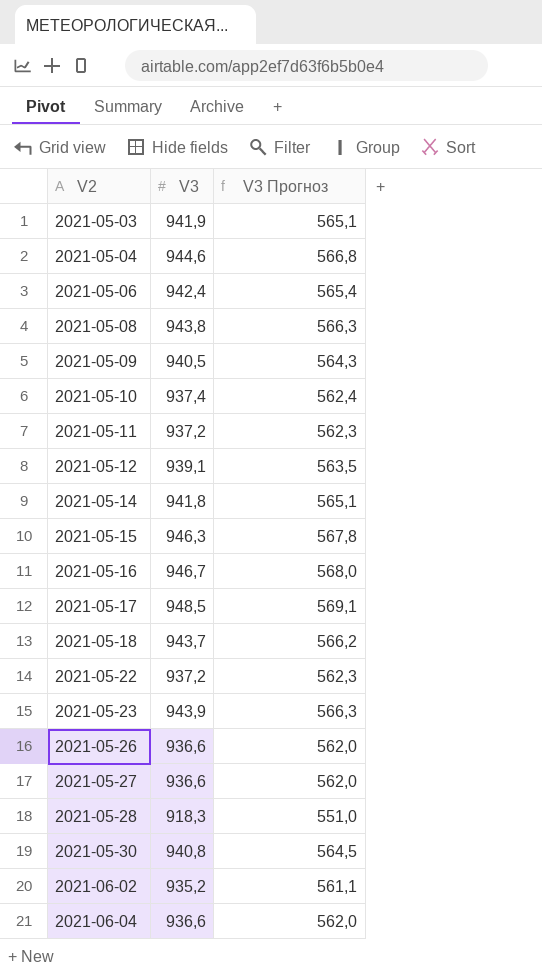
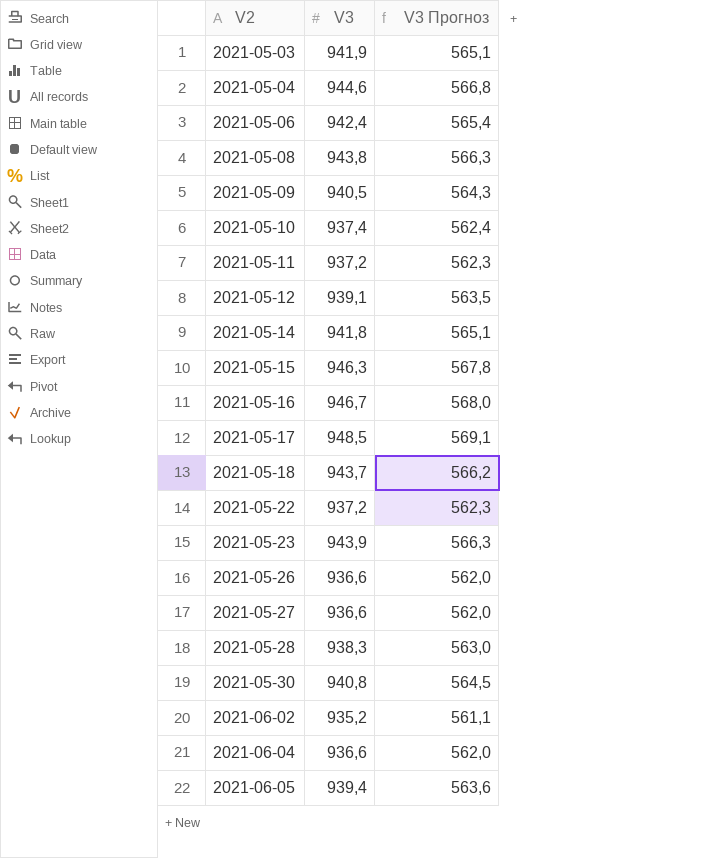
2021-05-28 | V3: 918,3 -> 938,3
2021-05-28 | V3 Прогноз: 551,0 -> 563,0
row 2021-06-05: none -> 939,4 | 563,6

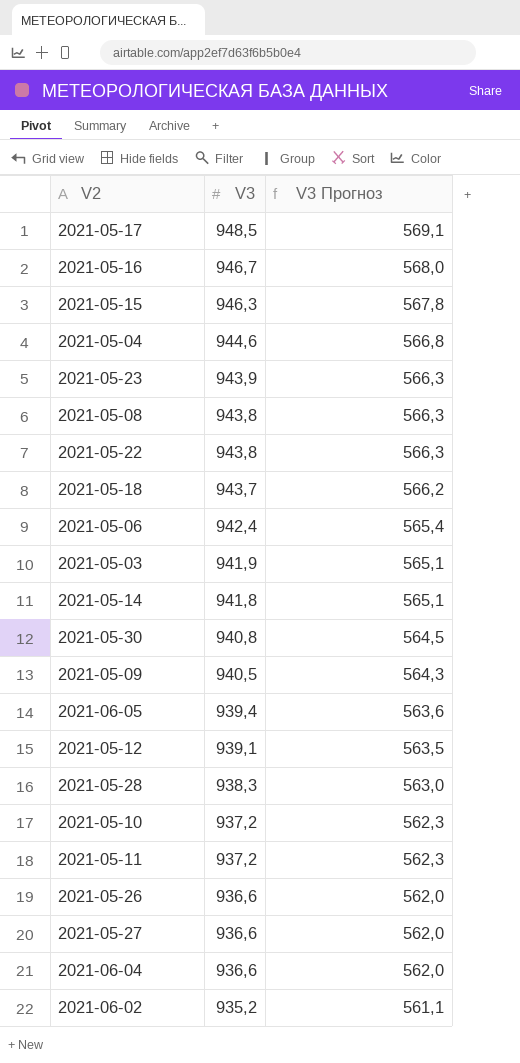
row order: V2 ascending -> V3 descending
2021-05-22 | V3: 937,2 -> 943,8
2021-05-22 | V3 Прогноз: 562,3 -> 566,3
2021-05-10 | V3: 937,4 -> 937,2
2021-05-10 | V3 Прогноз: 562,4 -> 562,3

